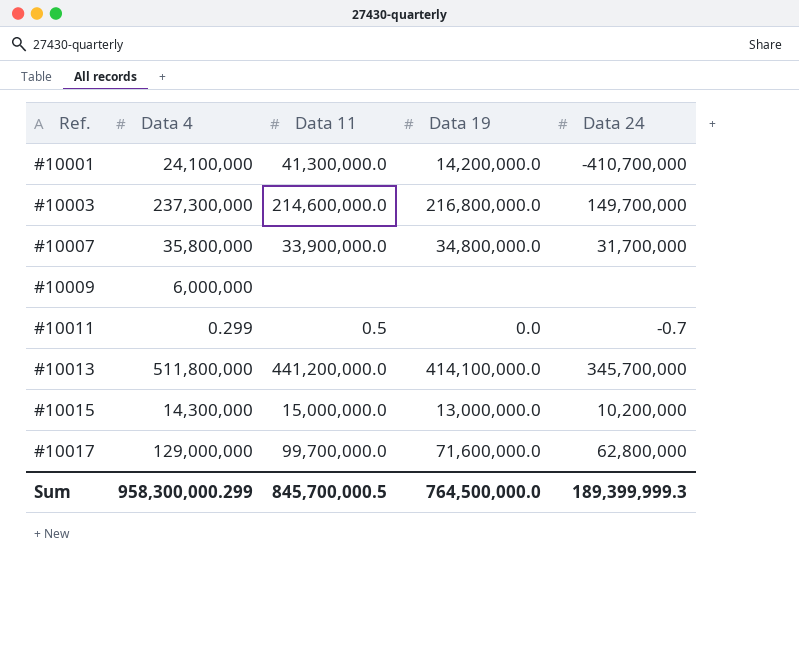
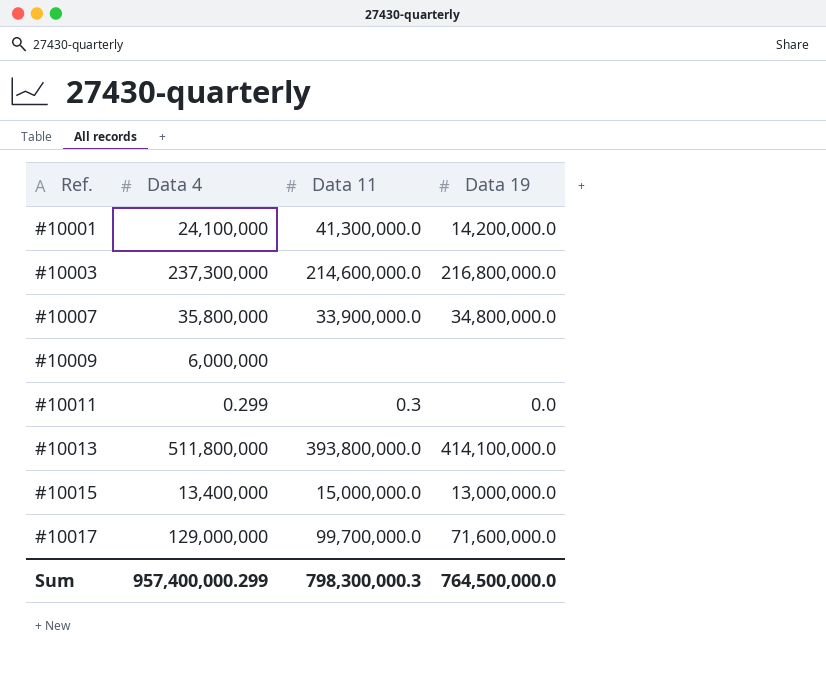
column Data 24 | position: 5 -> none
#10011 | Data 11: 0.5 -> 0.3
#10013 | Data 11: 441,200,000.0 -> 393,800,000.0
#10015 | Data 4: 14,300,000 -> 13,400,000
Sum | Data 4: 958,300,000.299 -> 957,400,000.299
Sum | Data 11: 845,700,000.5 -> 798,300,000.3

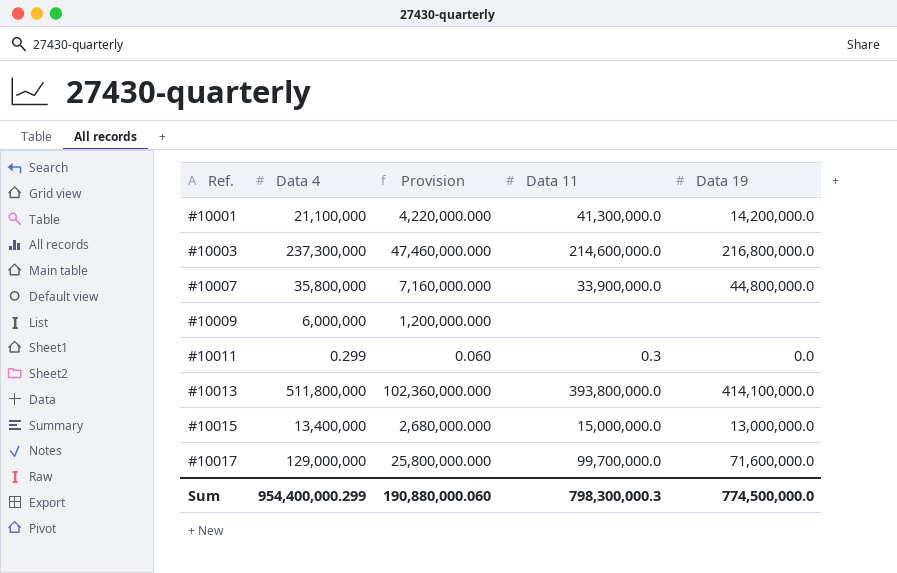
column Provision | formula: none -> [Data 4] * 0.2
#10001 | Data 4: 24,100,000 -> 21,100,000
#10007 | Data 19: 34,800,000.0 -> 44,800,000.0
Sum | Data 4: 957,400,000.299 -> 954,400,000.299
Sum | Data 19: 764,500,000.0 -> 774,500,000.0

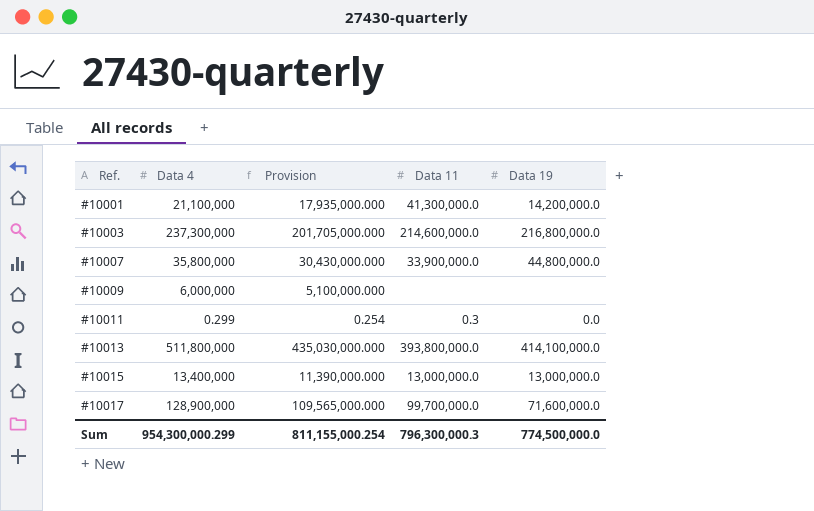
column Provision | formula: [Data 4] * 0.2 -> [Data 4] * 0.85
#10015 | Data 11: 15,000,000.0 -> 13,000,000.0
#10017 | Data 4: 129,000,000 -> 128,900,000
Sum | Data 4: 954,400,000.299 -> 954,300,000.299
Sum | Provision: 190,880,000.060 -> 811,155,000.254
Sum | Data 11: 798,300,000.3 -> 796,300,000.3

